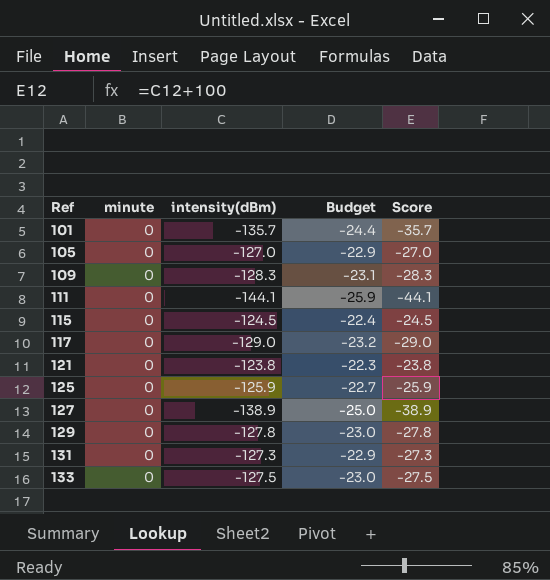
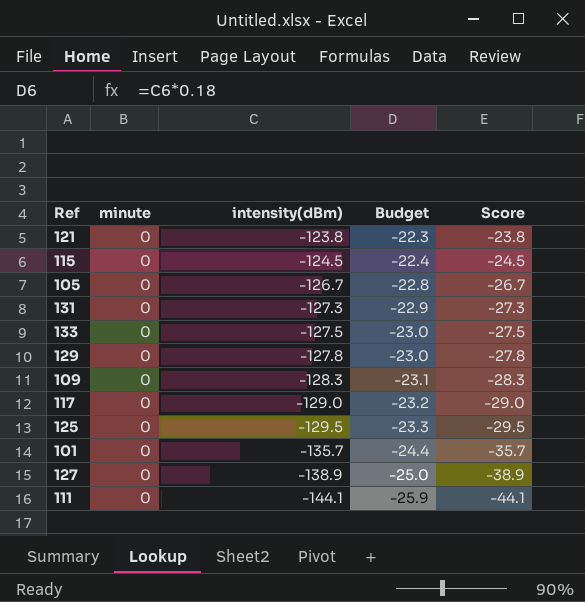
row order: Ref ascending -> intensity(dBm) descending
105 | intensity(dBm): -127.0 -> -126.7
105 | Budget: -22.9 -> -22.8
105 | Score: -27.0 -> -26.7
125 | intensity(dBm): -125.9 -> -129.5
125 | Budget: -22.7 -> -23.3
125 | Score: -25.9 -> -29.5

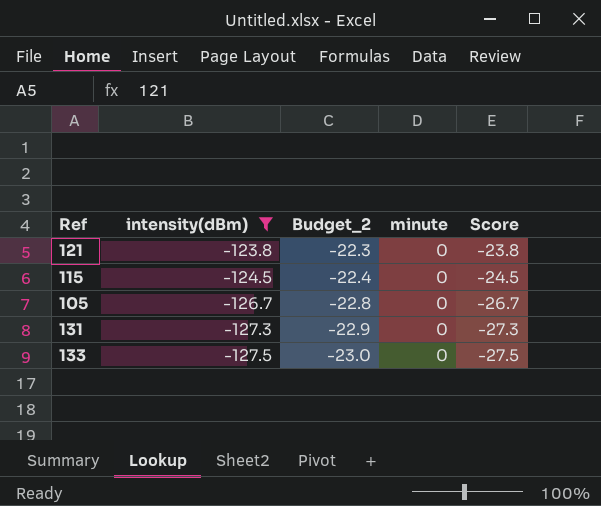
filter: none -> intensity(dBm) >= -127.5
column name: Budget -> Budget_2
column minute | position: 2 -> 4

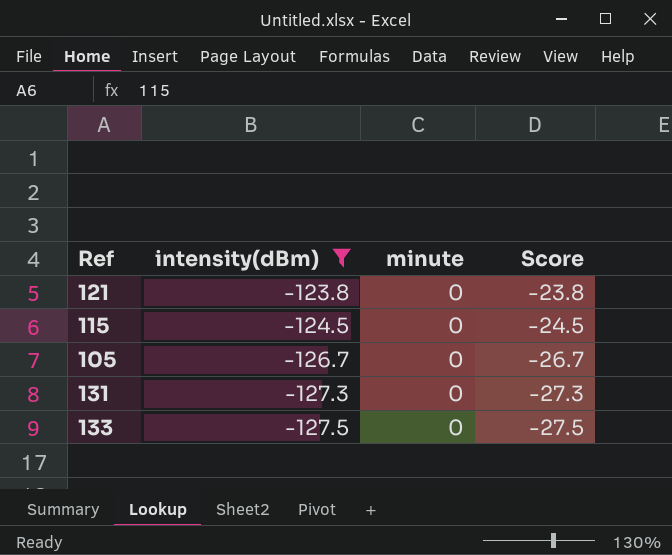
column Budget_2 | formula: [intensity(dBm)] * 0.18 -> none

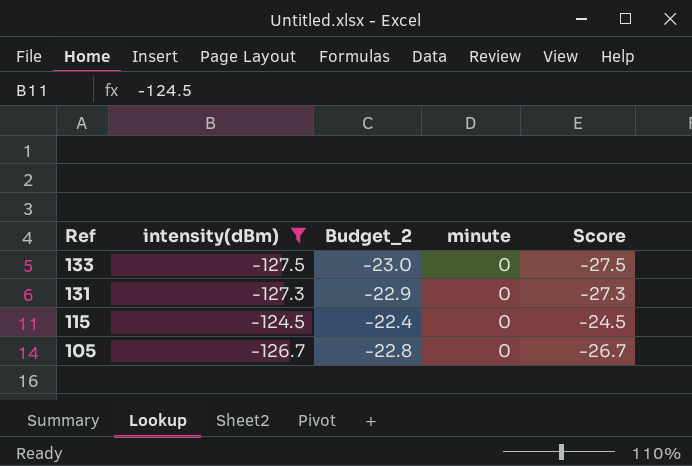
row order: intensity(dBm) descending -> Ref descending
column Budget_2 | formula: none -> [intensity(dBm)] * 0.18
row 121: -123.8 | 0 | -23.8 -> none

